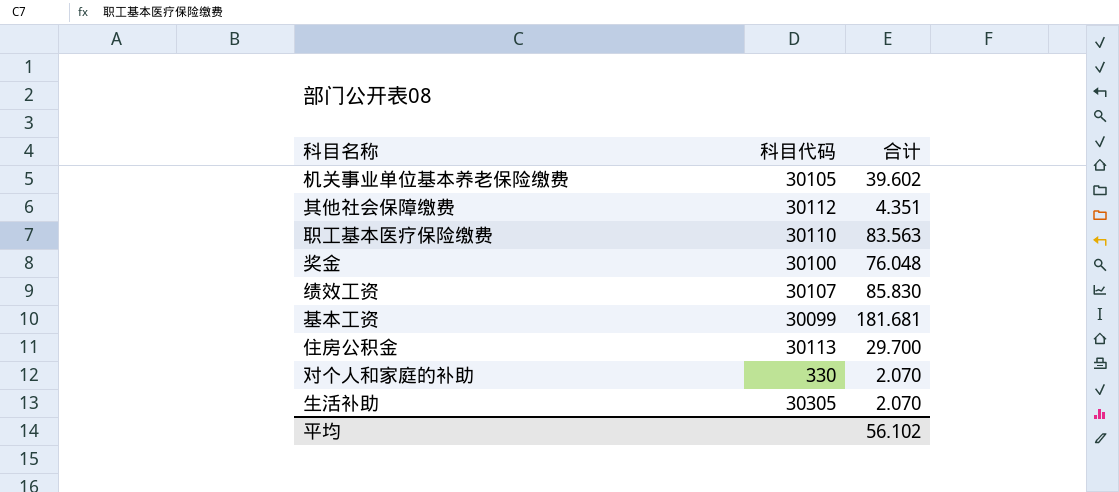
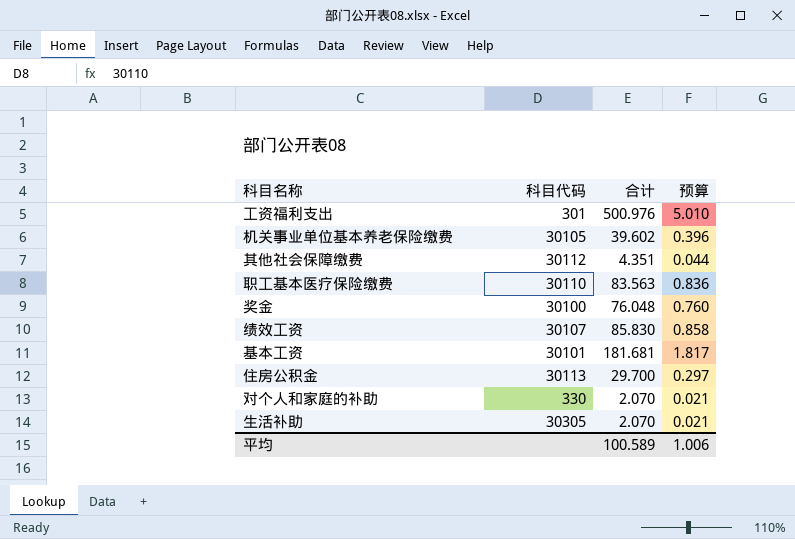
column 预算 | formula: none -> [合计] * 0.01
row 工资福利支出: none -> 301 | 500.976 | 5.010
基本工资 | 科目代码: 30099 -> 30101
平均 | 合计: 56.102 -> 100.589

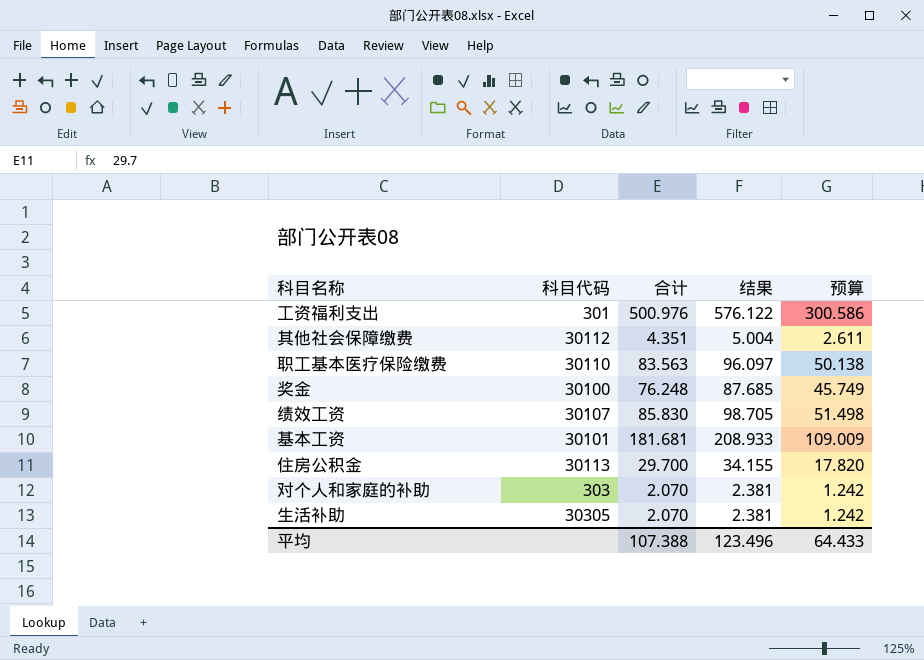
column 结果 | formula: none -> [合计] * 1.15
column 预算 | formula: [合计] * 0.01 -> [合计] * 0.6
row 机关事业单位基本养老保险缴费: 30105 | 39.602 | 0.396 -> none
奖金 | 合计: 76.048 -> 76.248
对个人和家庭的补助 | 科目代码: 330 -> 303
平均 | 合计: 100.589 -> 107.388
平均 | 预算: 1.006 -> 64.433

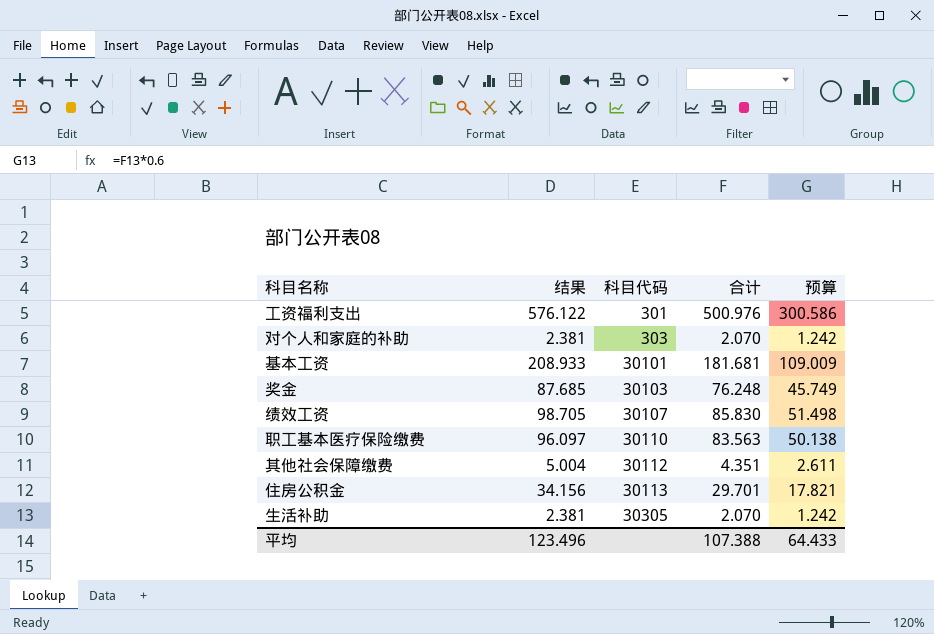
row order: none -> 科目代码 ascending
column 结果 | position: 4 -> 2
奖金 | 科目代码: 30100 -> 30103
住房公积金 | 结果: 34.155 -> 34.156
住房公积金 | 合计: 29.700 -> 29.701
住房公积金 | 预算: 17.820 -> 17.821

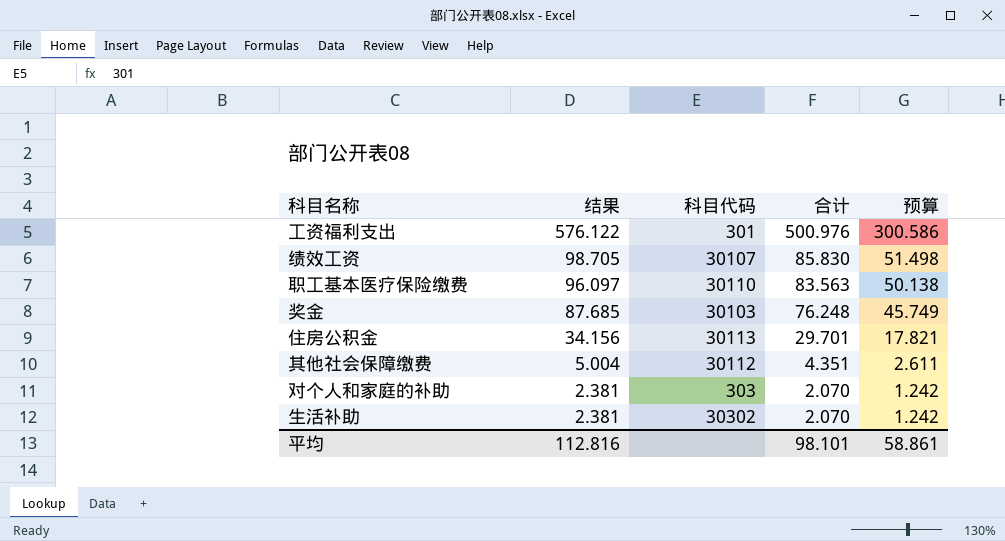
row order: 科目代码 ascending -> 结果 descending
row 基本工资: 208.933 | 30101 | 181.681 | 109.009 -> none
生活补助 | 科目代码: 30305 -> 30302
平均 | 结果: 123.496 -> 112.816
平均 | 合计: 107.388 -> 98.101
平均 | 预算: 64.433 -> 58.861

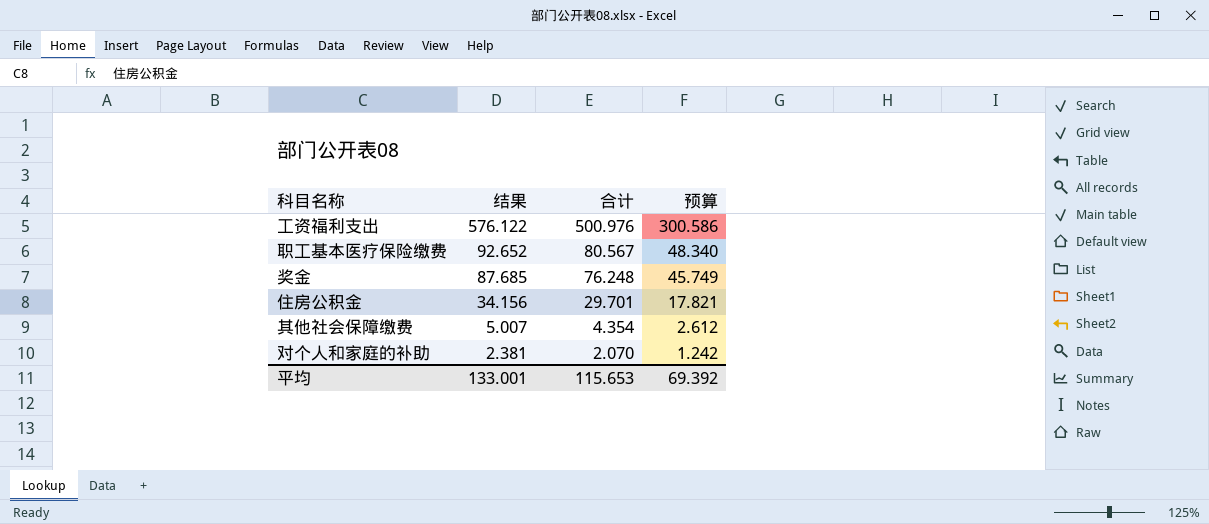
column 科目代码 | position: 3 -> none
row 绩效工资: 98.705 | 30107 | 85.830 | 51.498 -> none
row 生活补助: 2.381 | 30302 | 2.070 | 1.242 -> none
职工基本医疗保险缴费 | 结果: 96.097 -> 92.652
职工基本医疗保险缴费 | 合计: 83.563 -> 80.567
职工基本医疗保险缴费 | 预算: 50.138 -> 48.340
其他社会保障缴费 | 结果: 5.004 -> 5.007
其他社会保障缴费 | 合计: 4.351 -> 4.354
其他社会保障缴费 | 预算: 2.611 -> 2.612
平均 | 结果: 112.816 -> 133.001
平均 | 合计: 98.101 -> 115.653
平均 | 预算: 58.861 -> 69.392

